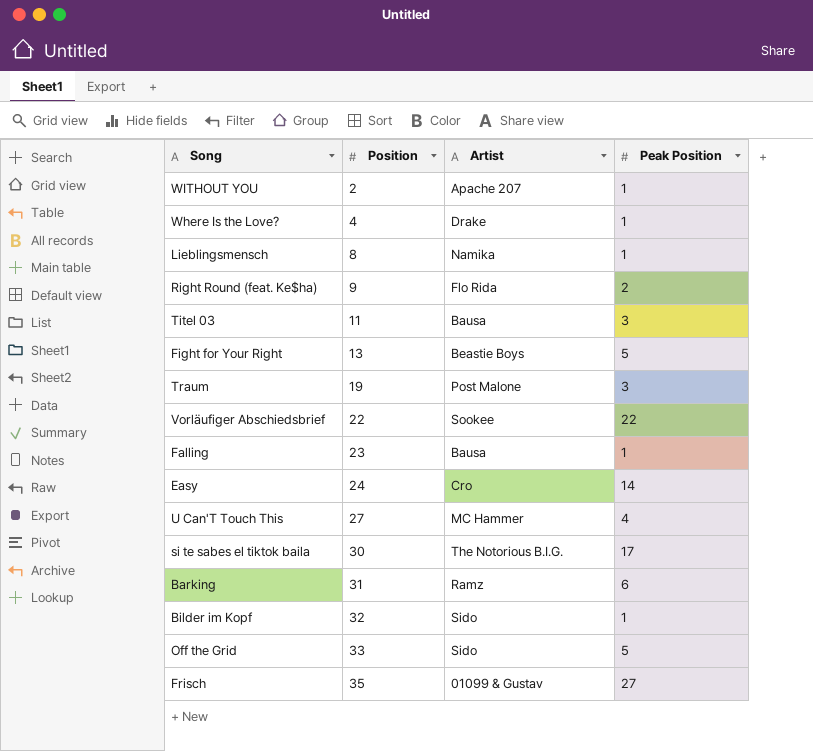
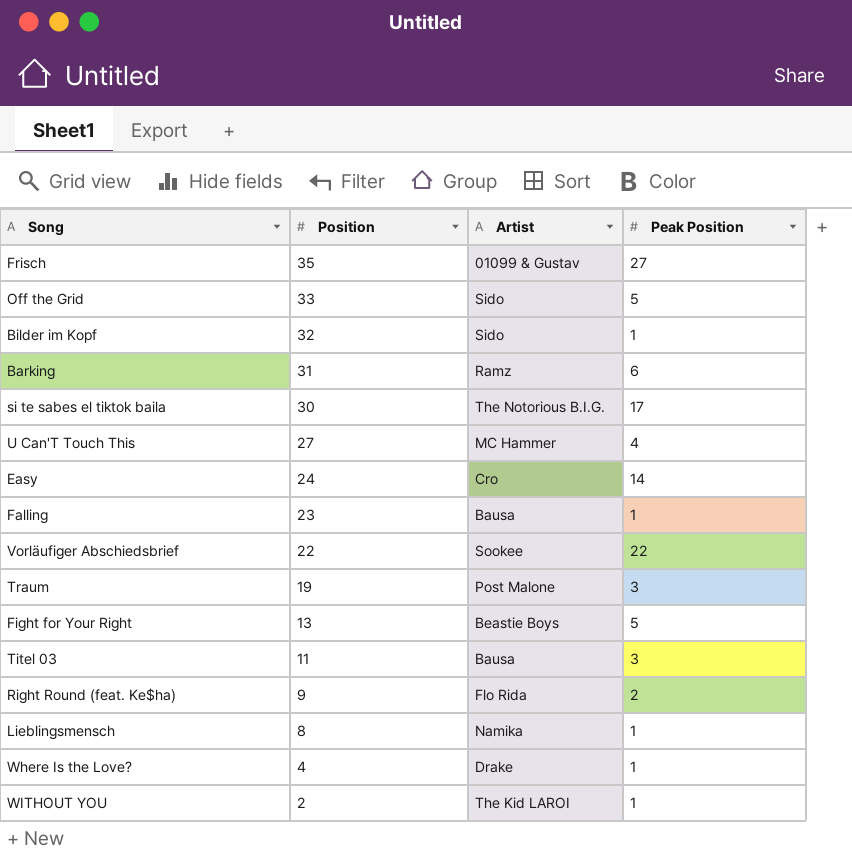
row order: Position ascending -> Position descending
WITHOUT YOU | Artist: Apache 207 -> The Kid LAROI

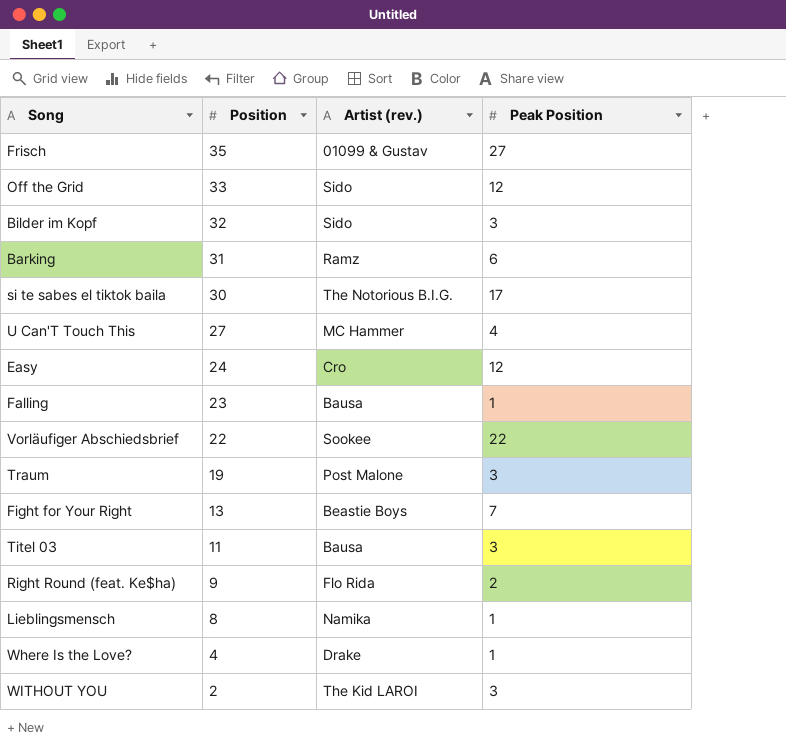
column name: Artist -> Artist (rev.)
Off the Grid | Peak Position: 5 -> 12
Bilder im Kopf | Peak Position: 1 -> 3
Easy | Peak Position: 14 -> 12
Fight for Your Right | Peak Position: 5 -> 7
WITHOUT YOU | Peak Position: 1 -> 3

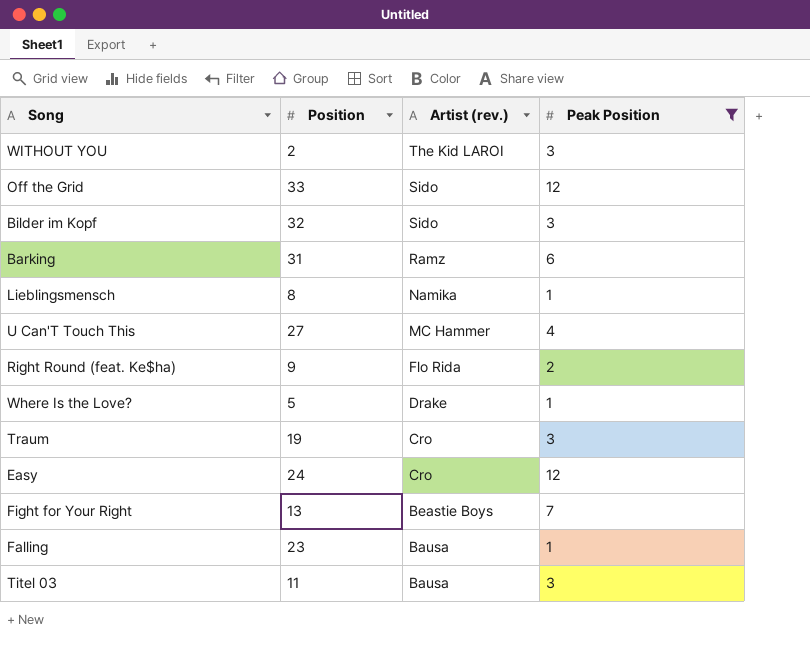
filter: none -> Peak Position <= 12
row order: Position descending -> Artist (rev.) descending
Where Is the Love? | Position: 4 -> 5
Traum | Artist (rev.): Post Malone -> Cro

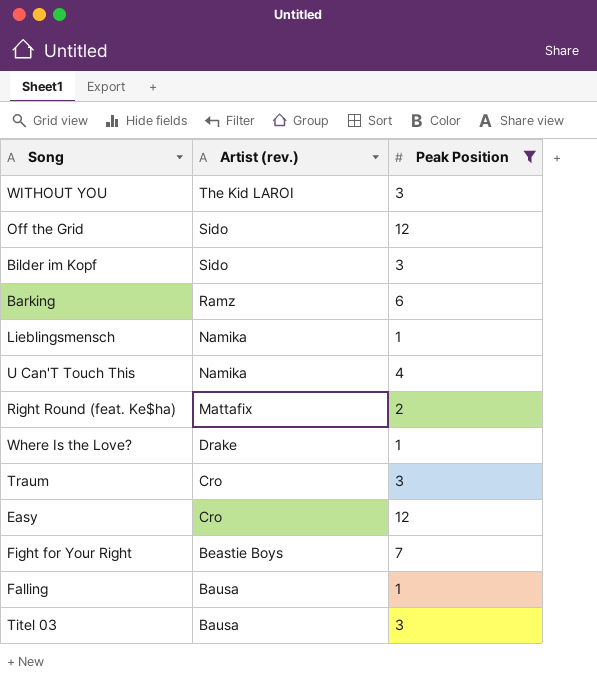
column Position | position: 2 -> none
U Can'T Touch This | Artist (rev.): MC Hammer -> Namika
Right Round (feat. Ke$ha) | Artist (rev.): Flo Rida -> Mattafix

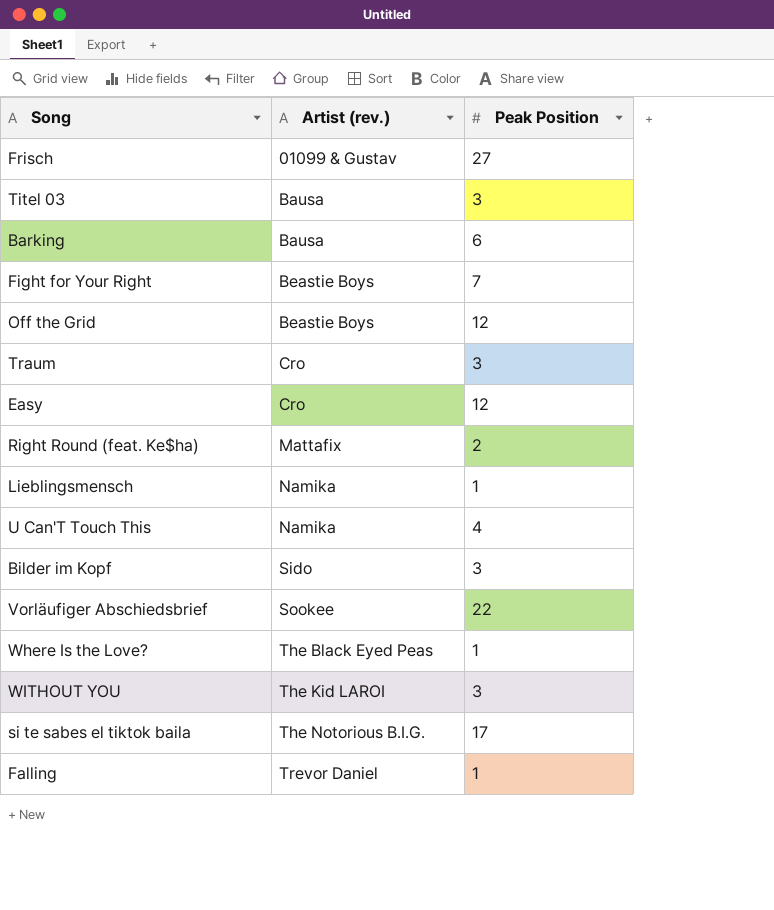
filter: Peak Position <= 12 -> none
row order: Artist (rev.) descending -> Artist (rev.) ascending
Barking | Artist (rev.): Ramz -> Bausa
Off the Grid | Artist (rev.): Sido -> Beastie Boys
Where Is the Love? | Artist (rev.): Drake -> The Black Eyed Peas
Falling | Artist (rev.): Bausa -> Trevor Daniel

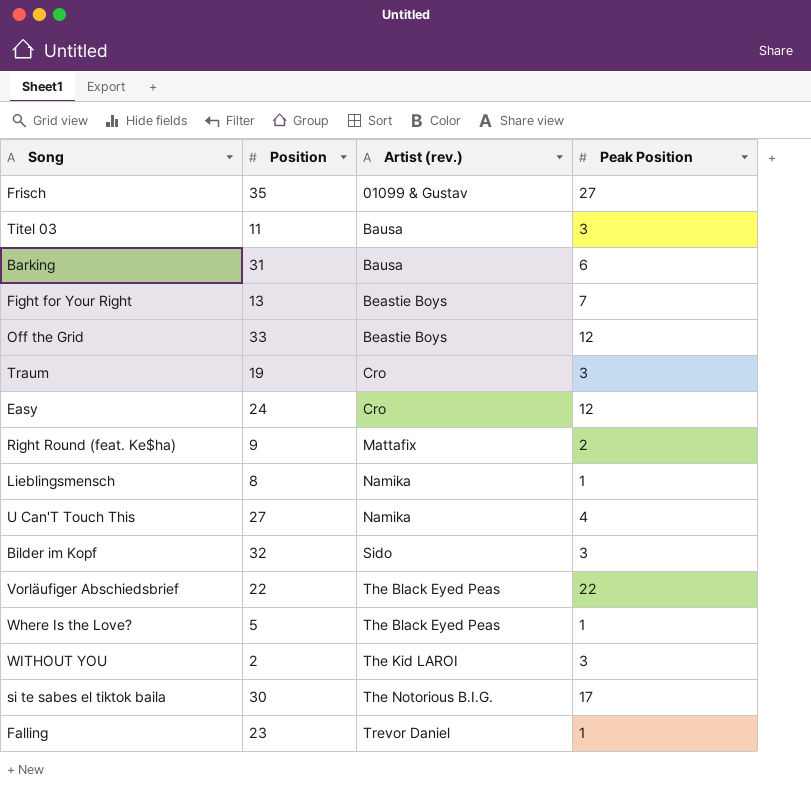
column Position | position: none -> 2
Vorläufiger Abschiedsbrief | Artist (rev.): Sookee -> The Black Eyed Peas

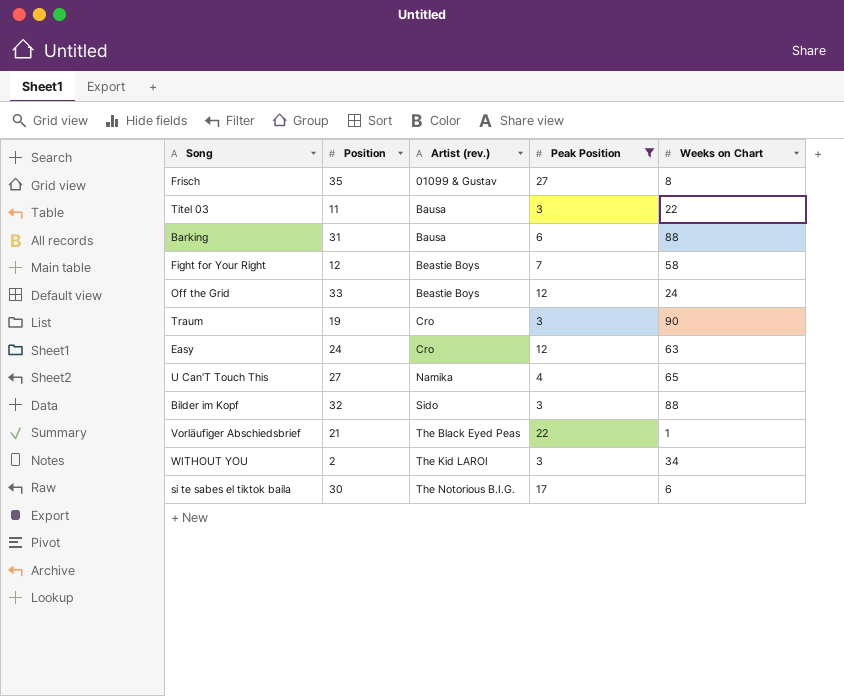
filter: none -> Peak Position >= 3
column Weeks on Chart | position: none -> 5
Fight for Your Right | Position: 13 -> 12
Vorläufiger Abschiedsbrief | Position: 22 -> 21

